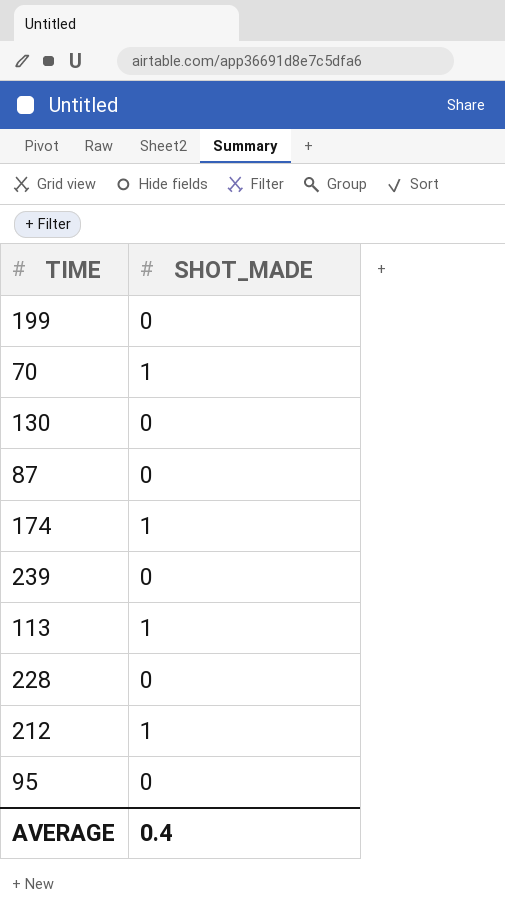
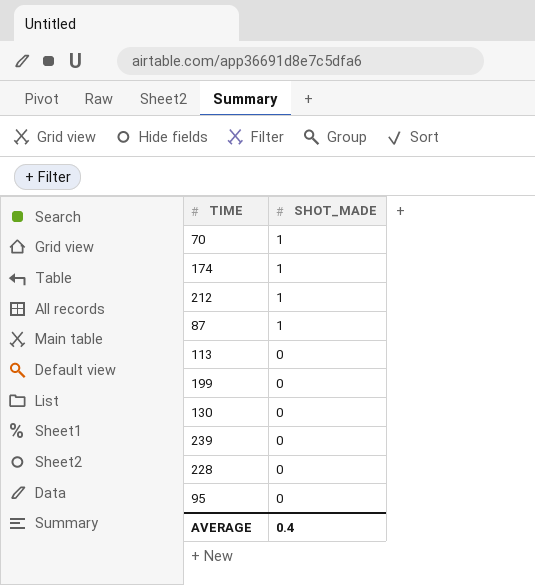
row order: none -> SHOT_MADE descending
87 | SHOT_MADE: 0 -> 1
113 | SHOT_MADE: 1 -> 0

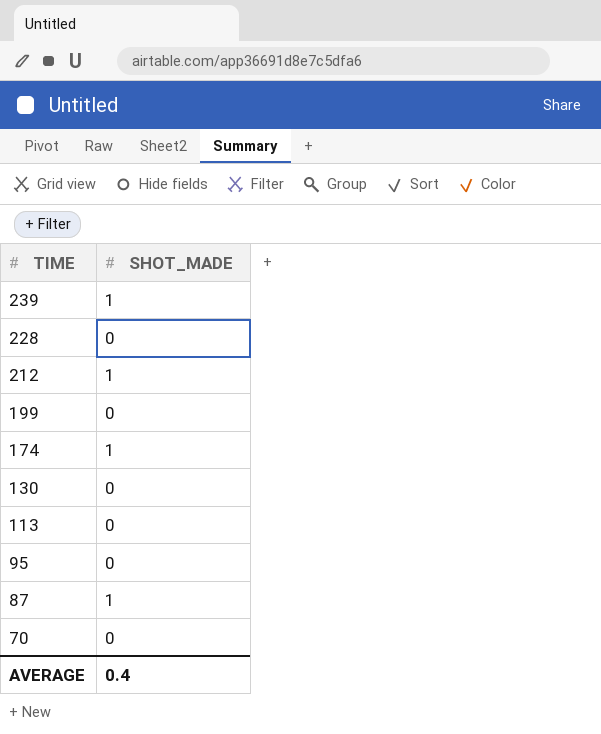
row order: SHOT_MADE descending -> TIME descending
239 | SHOT_MADE: 0 -> 1
70 | SHOT_MADE: 1 -> 0

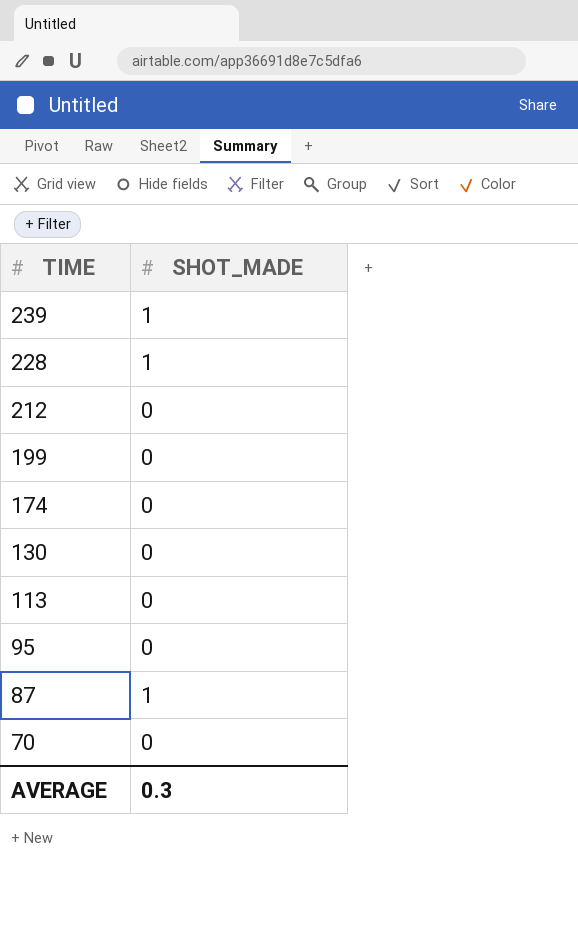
228 | SHOT_MADE: 0 -> 1
212 | SHOT_MADE: 1 -> 0
174 | SHOT_MADE: 1 -> 0
AVERAGE | SHOT_MADE: 0.4 -> 0.3

